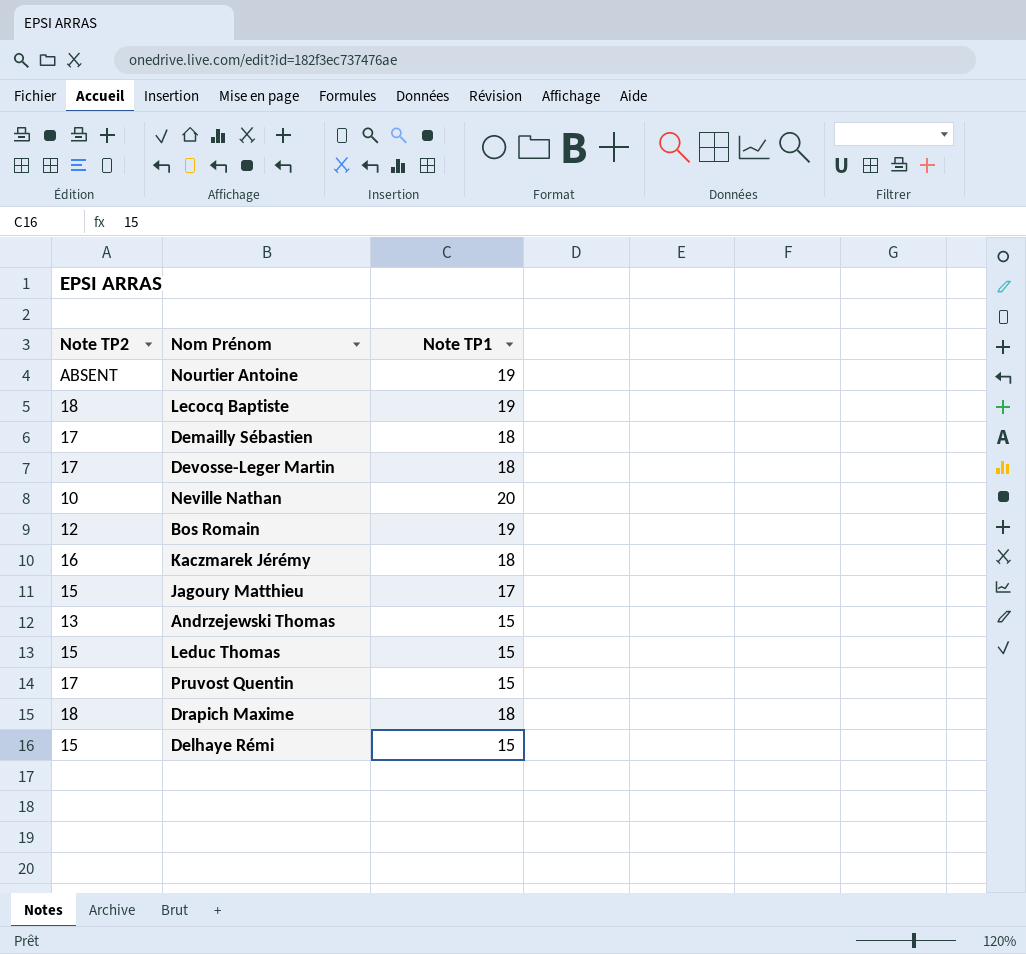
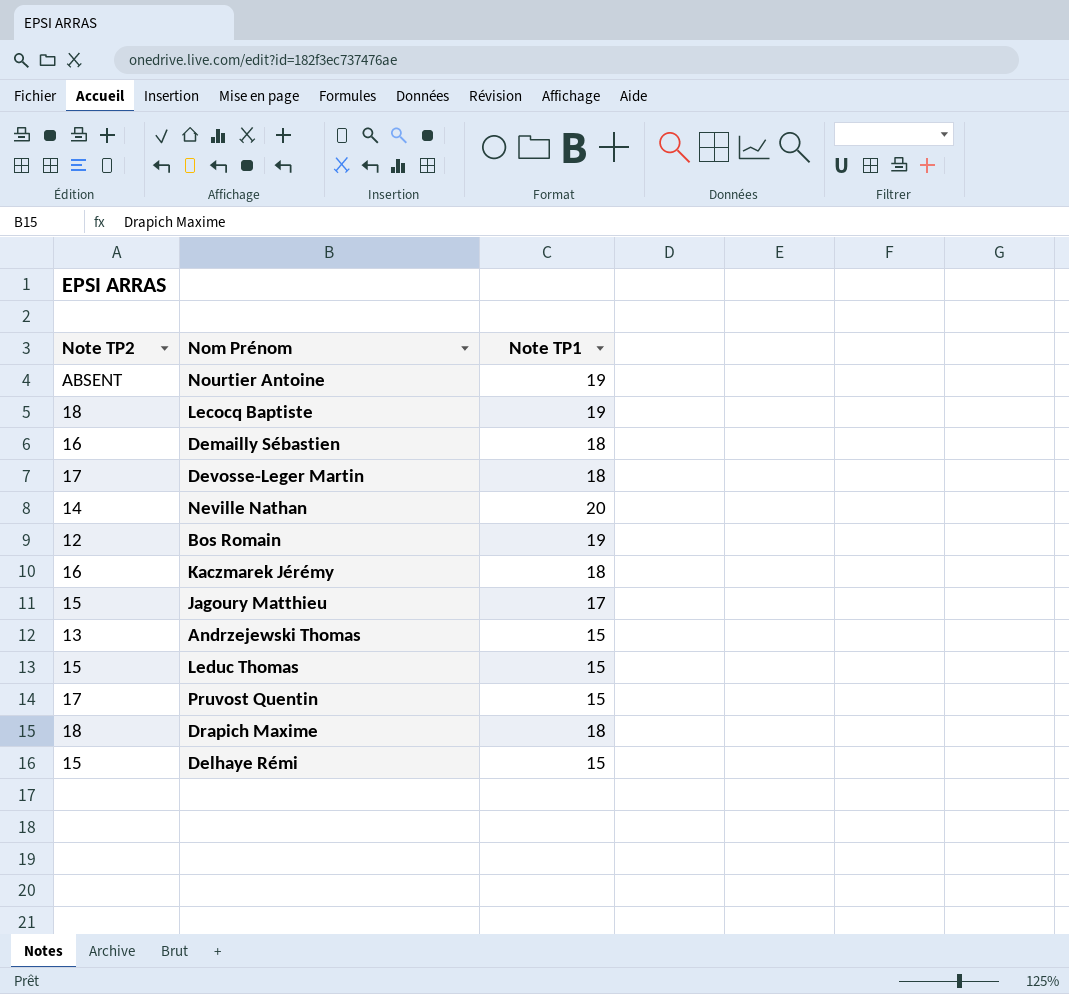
Demailly Sébastien | Note TP2: 17 -> 16
Neville Nathan | Note TP2: 10 -> 14

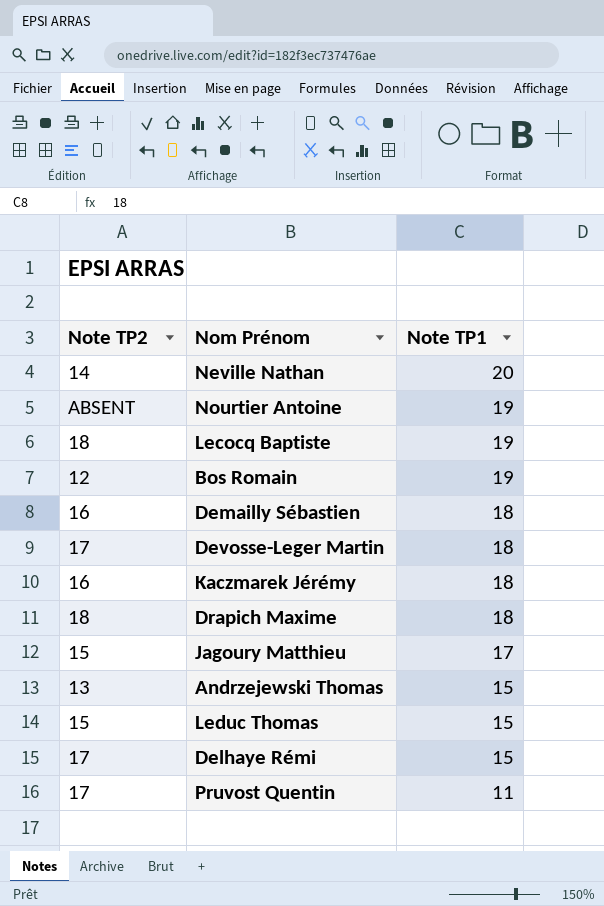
row order: none -> Note TP1 descending
Delhaye Rémi | Note TP2: 15 -> 17
Pruvost Quentin | Note TP1: 15 -> 11

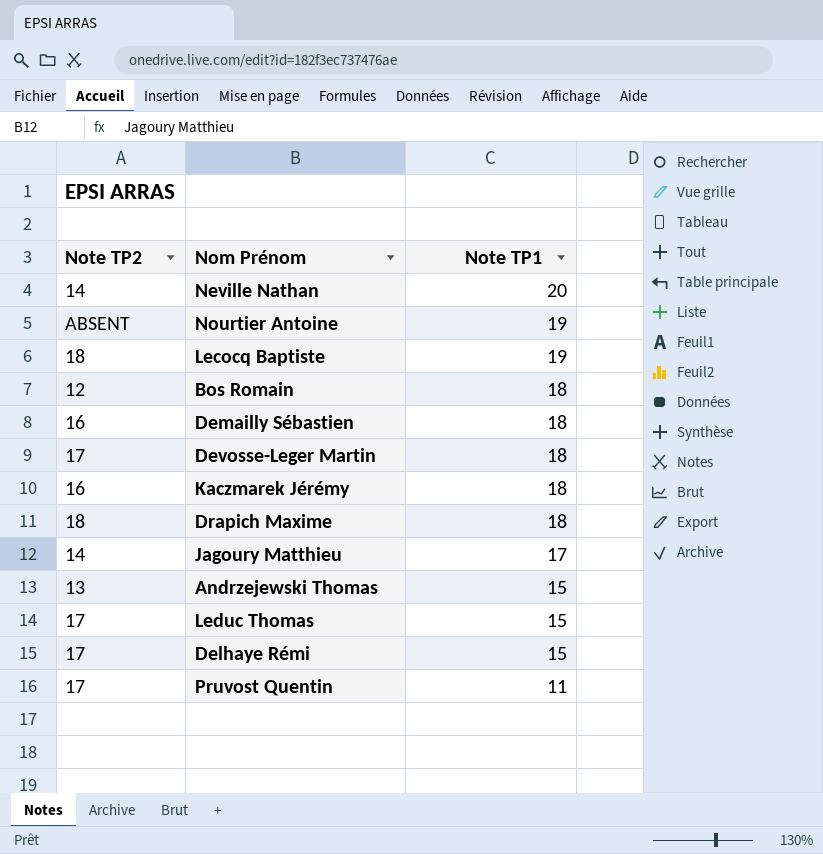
Bos Romain | Note TP1: 19 -> 18
Jagoury Matthieu | Note TP2: 15 -> 14
Leduc Thomas | Note TP2: 15 -> 17

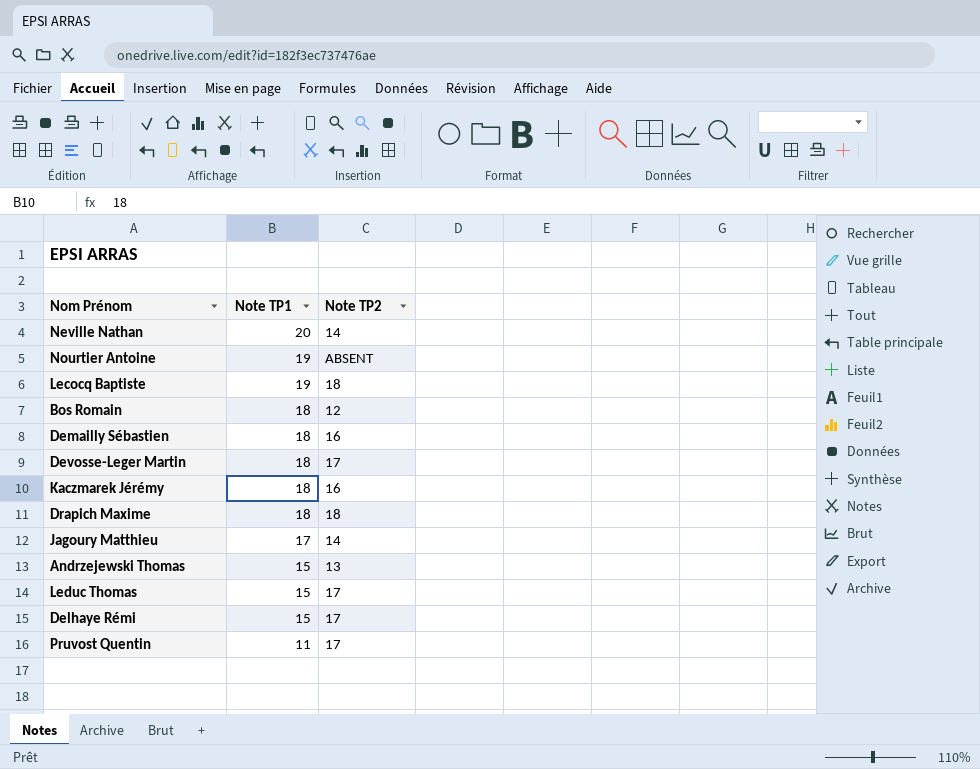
column Note TP2 | position: 1 -> 3

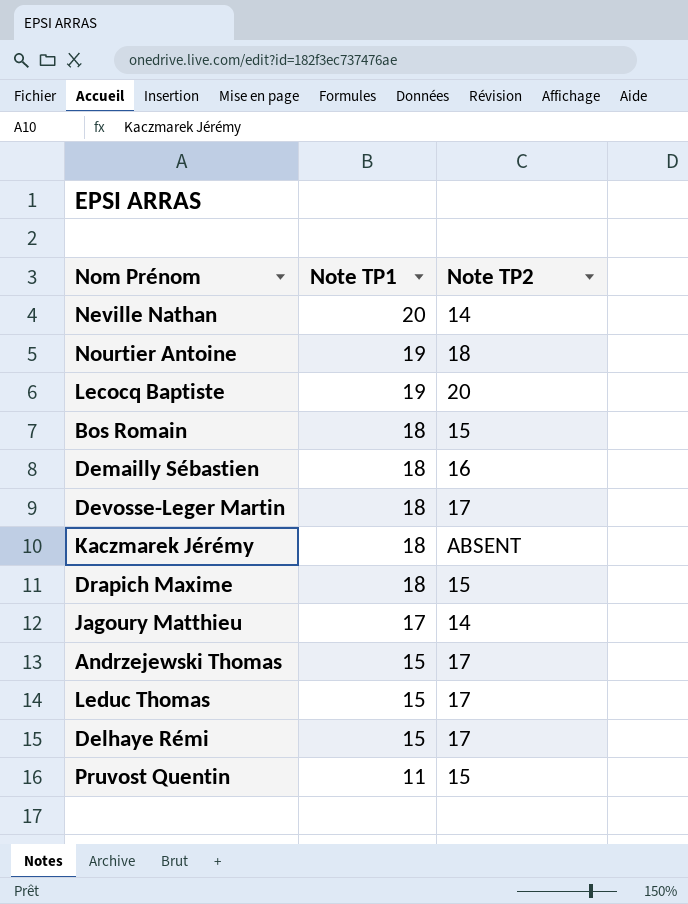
Nourtier Antoine | Note TP2: ABSENT -> 18
Lecocq Baptiste | Note TP2: 18 -> 20
Bos Romain | Note TP2: 12 -> 15
Kaczmarek Jérémy | Note TP2: 16 -> ABSENT
Drapich Maxime | Note TP2: 18 -> 15
Andrzejewski Thomas | Note TP2: 13 -> 17
Pruvost Quentin | Note TP2: 17 -> 15

